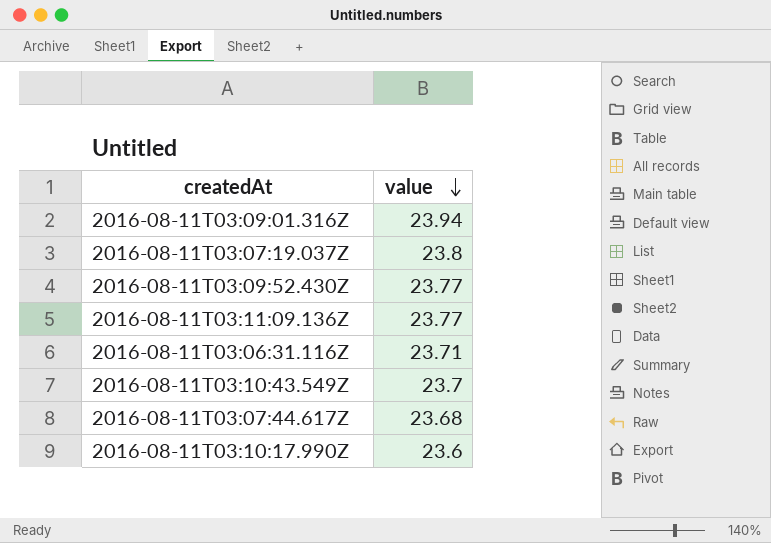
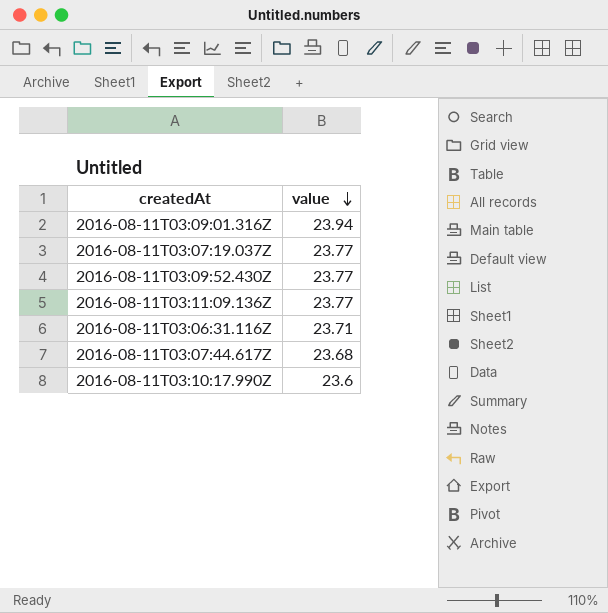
row 2016-08-11T03:10:43.549Z: 23.7 -> none
2016-08-11T03:07:19.037Z | value: 23.8 -> 23.77

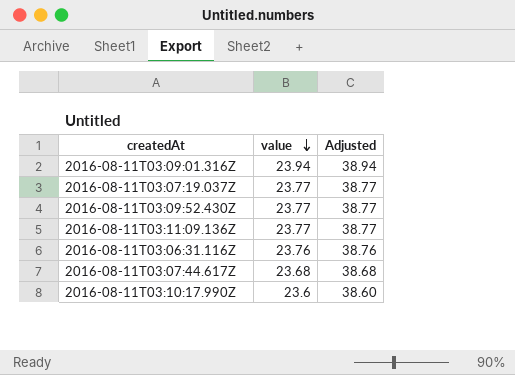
column Adjusted | formula: none -> [value] + 15
2016-08-11T03:06:31.116Z | value: 23.71 -> 23.76

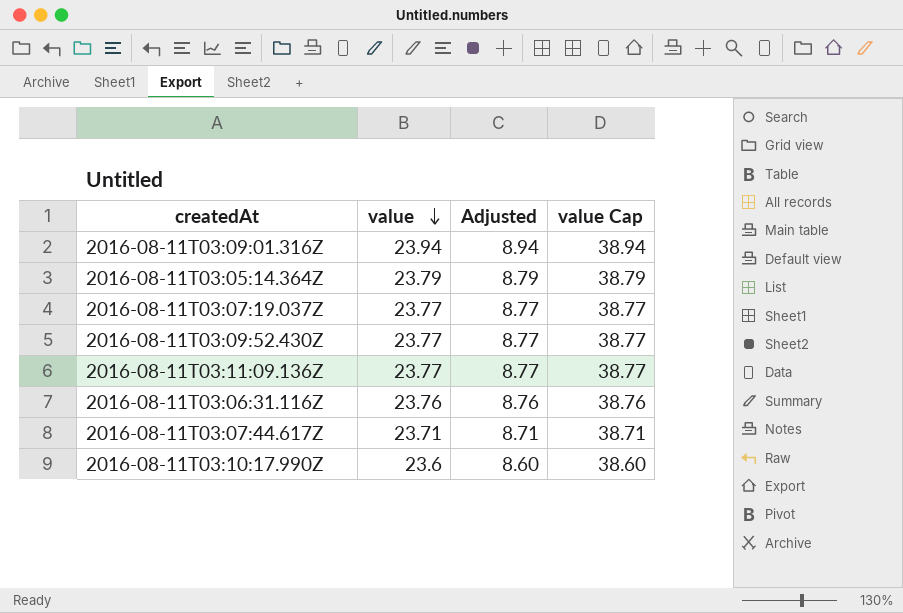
column Adjusted | formula: [value] + 15 -> [value] - 15
column value Cap | formula: none -> [value] + 15
row 2016-08-11T03:05:14.364Z: none -> 23.79 | 8.79 | 38.79
2016-08-11T03:07:44.617Z | value: 23.68 -> 23.71

